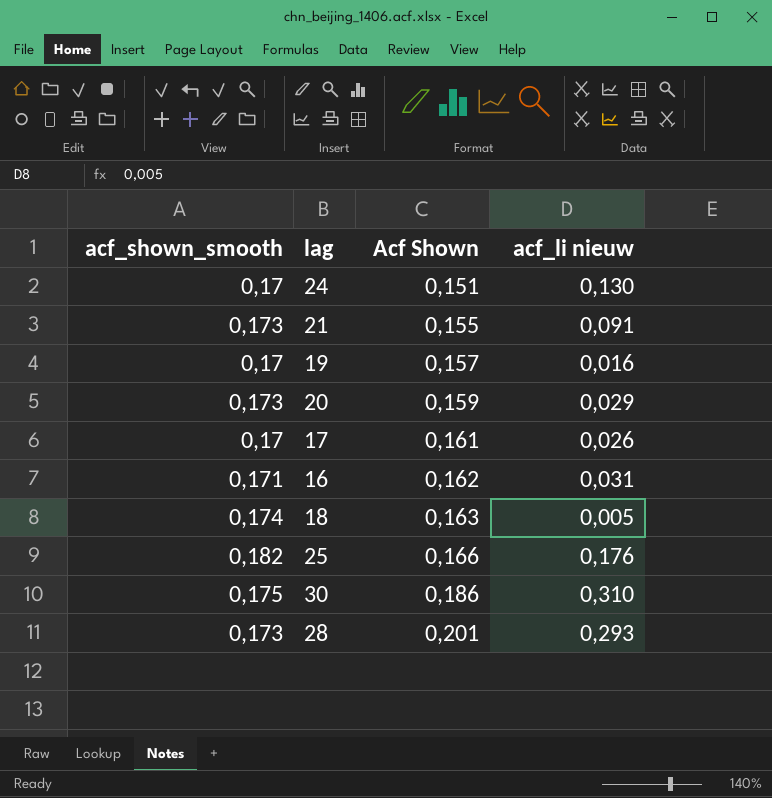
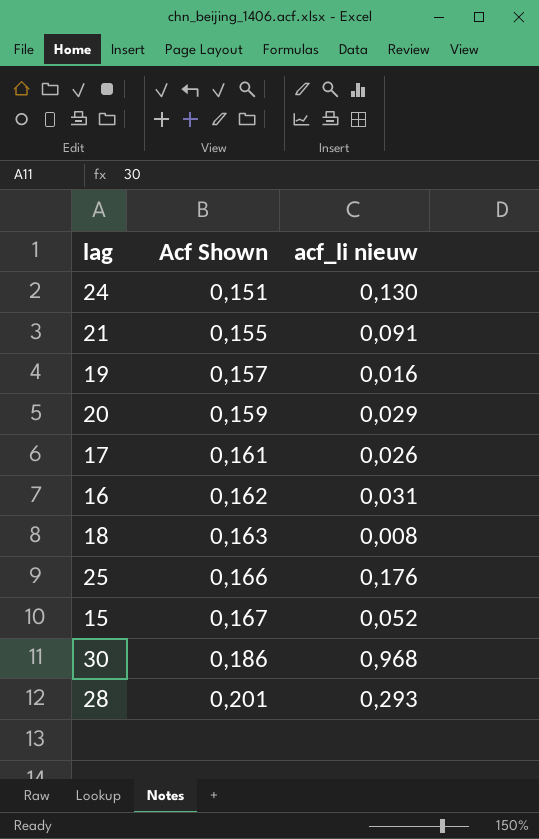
column acf_shown_smooth | position: 1 -> none
18 | acf_li nieuw: 0,005 -> 0,008
row 15: none -> 0,167 | 0,052
30 | acf_li nieuw: 0,310 -> 0,968

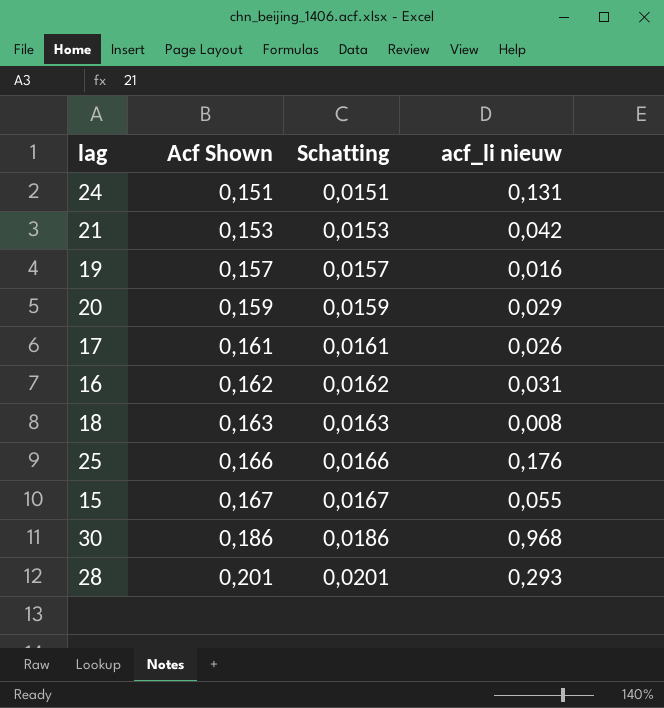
column Schatting | formula: none -> [Acf Shown] * 0,1
24 | acf_li nieuw: 0,130 -> 0,131
21 | Acf Shown: 0,155 -> 0,153
21 | acf_li nieuw: 0,091 -> 0,042
15 | acf_li nieuw: 0,052 -> 0,055

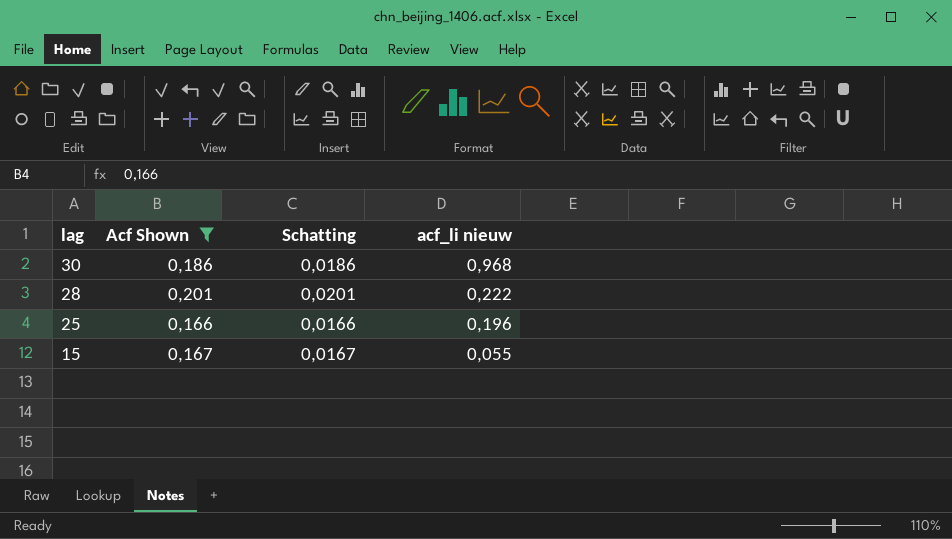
filter: none -> Acf Shown >= 0,166
row order: Acf Shown ascending -> lag descending
28 | acf_li nieuw: 0,293 -> 0,222
25 | acf_li nieuw: 0,176 -> 0,196

